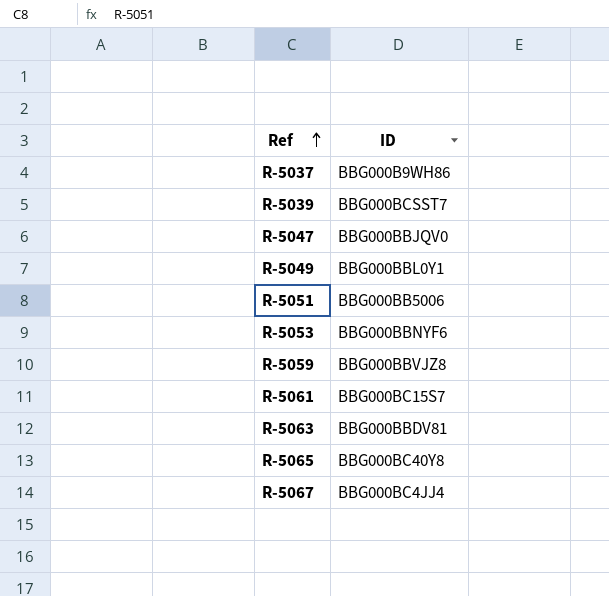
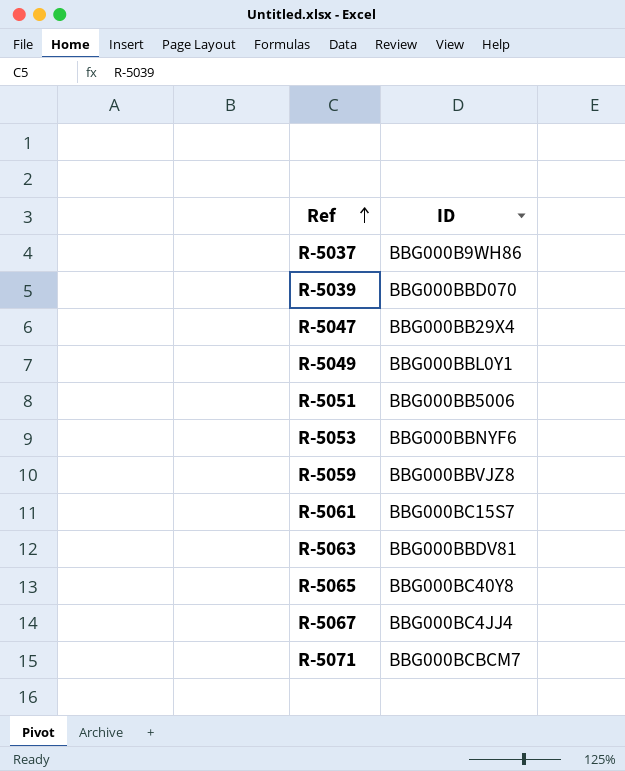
R-5039 | ID: BBG000BCSST7 -> BBG000BBD070
R-5047 | ID: BBG000BBJQV0 -> BBG000BB29X4
row R-5071: none -> BBG000BCBCM7

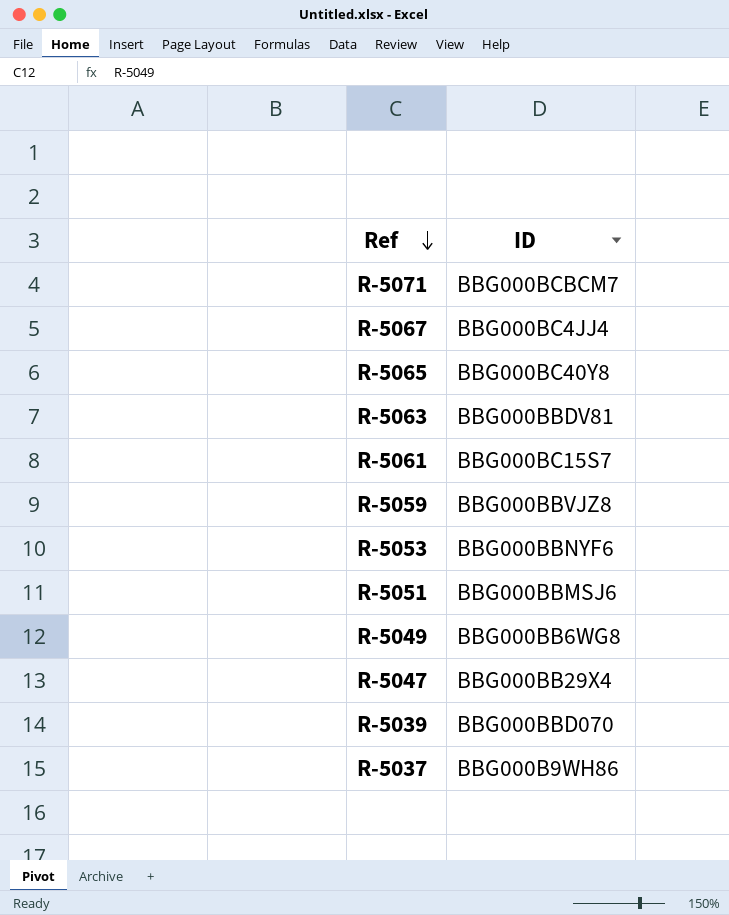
row order: Ref ascending -> Ref descending
R-5051 | ID: BBG000BB5006 -> BBG000BBMSJ6
R-5049 | ID: BBG000BBL0Y1 -> BBG000BB6WG8

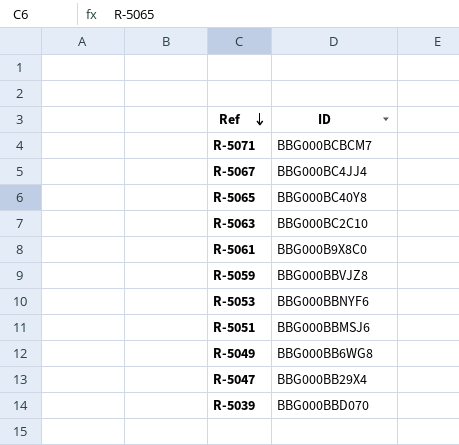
row R-5037: BBG000B9WH86 -> none
R-5063 | ID: BBG000BBDV81 -> BBG000BC2C10
R-5061 | ID: BBG000BC15S7 -> BBG000B9X8C0

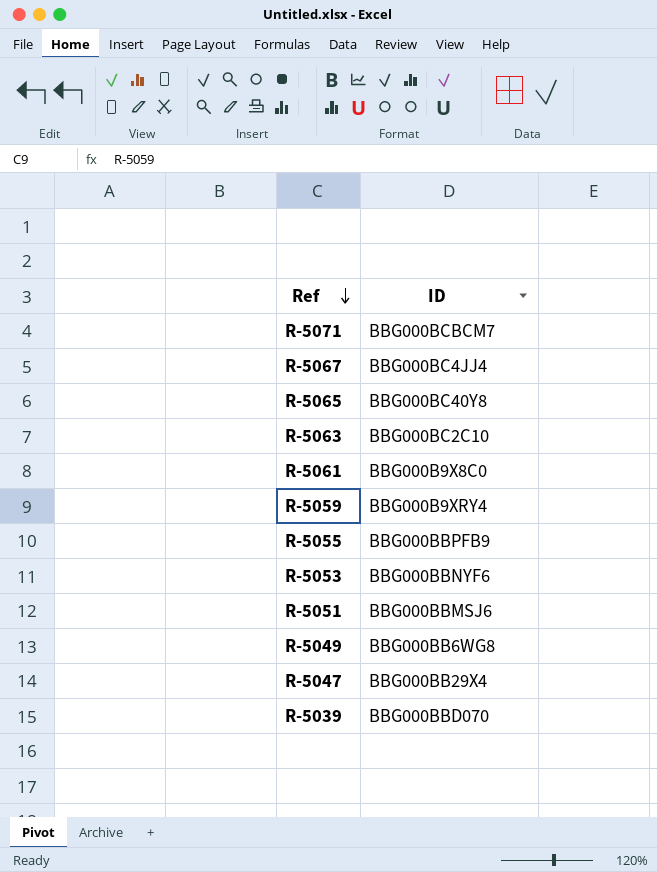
R-5059 | ID: BBG000BBVJZ8 -> BBG000B9XRY4
row R-5055: none -> BBG000BBPFB9

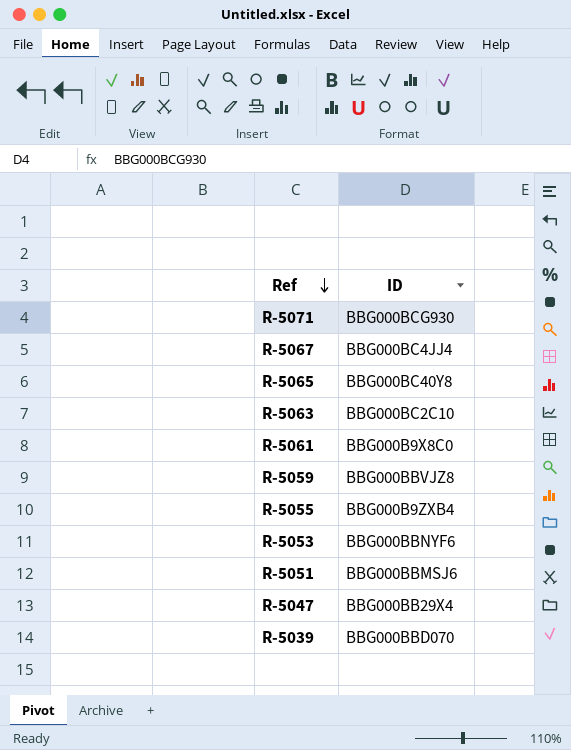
row R-5049: BBG000BB6WG8 -> none
R-5071 | ID: BBG000BCBCM7 -> BBG000BCG930
R-5059 | ID: BBG000B9XRY4 -> BBG000BBVJZ8
R-5055 | ID: BBG000BBPFB9 -> BBG000B9ZXB4

